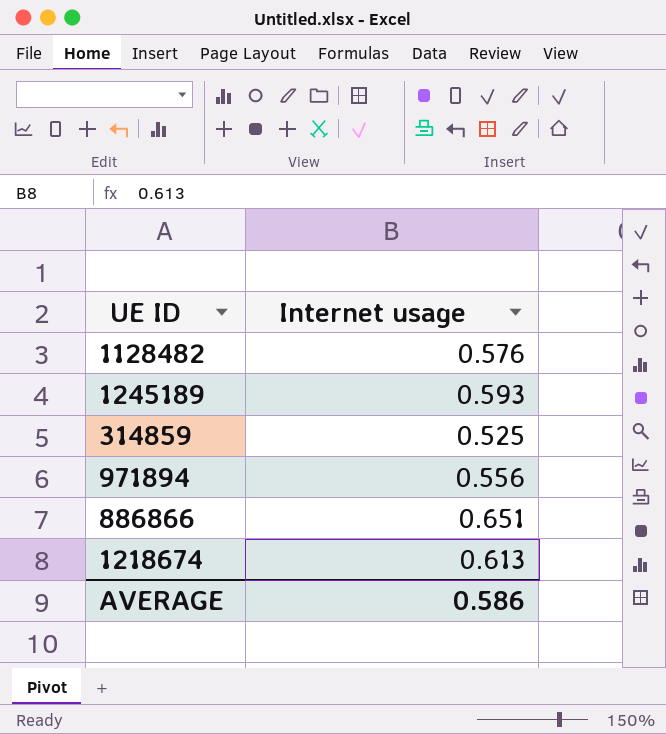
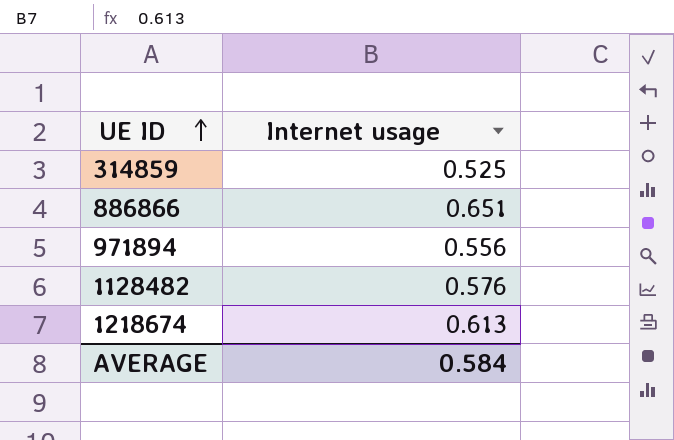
row order: none -> UE ID ascending
row 1245189: 0.593 -> none
AVERAGE | Internet usage: 0.586 -> 0.584

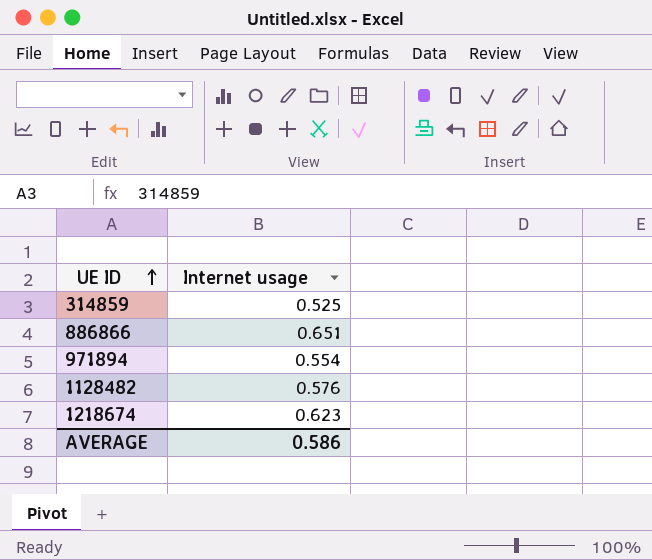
971894 | Internet usage: 0.556 -> 0.554
1218674 | Internet usage: 0.613 -> 0.623
AVERAGE | Internet usage: 0.584 -> 0.586

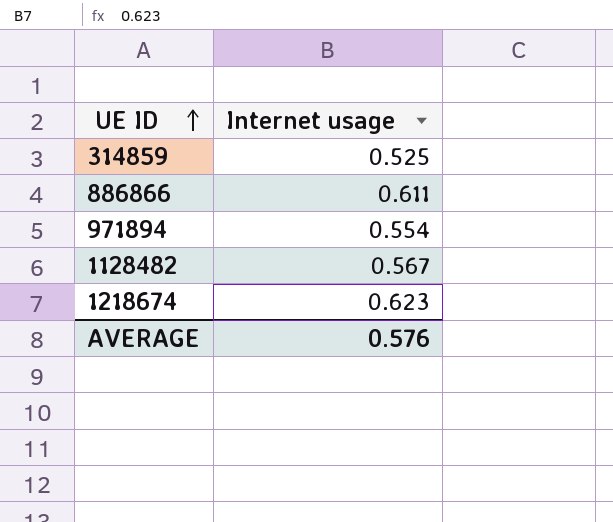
886866 | Internet usage: 0.651 -> 0.611
1128482 | Internet usage: 0.576 -> 0.567
AVERAGE | Internet usage: 0.586 -> 0.576

